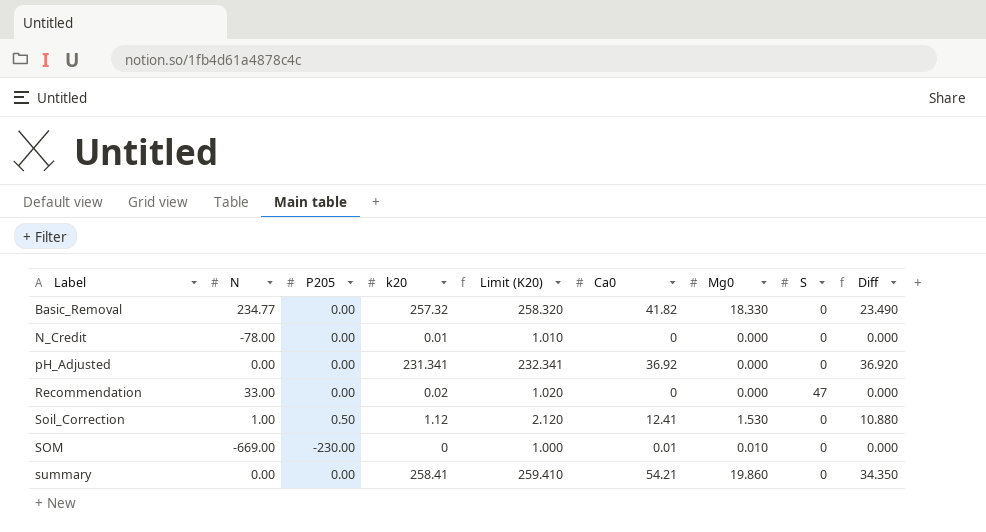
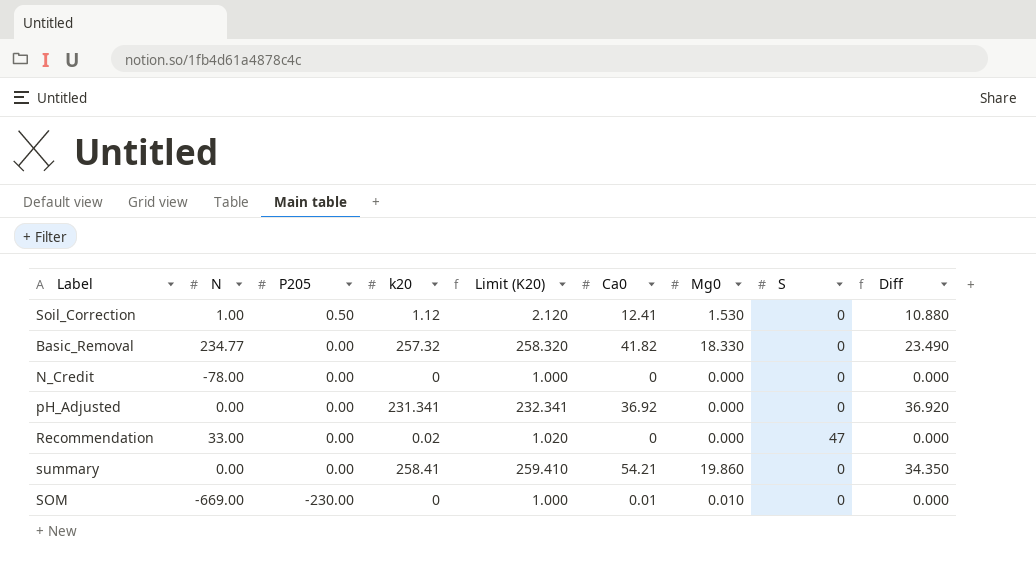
row order: Label ascending -> P205 descending
N_Credit | k20: 0.01 -> 0
N_Credit | Limit (K20): 1.010 -> 1.000

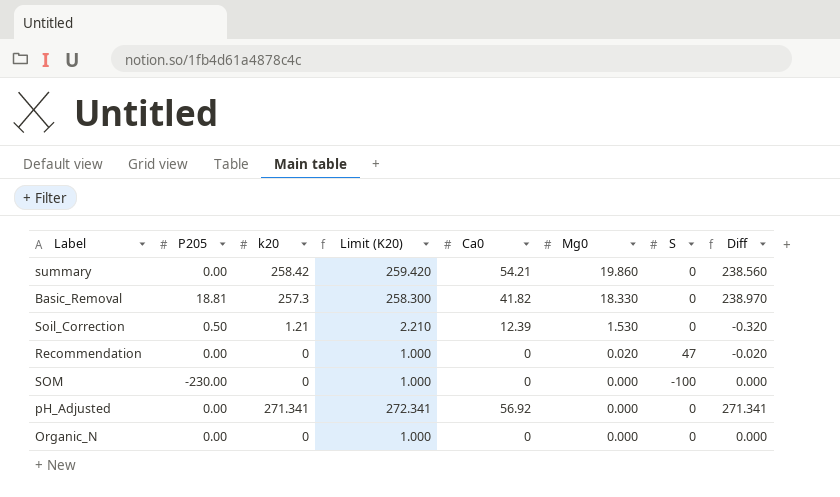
row order: P205 descending -> Mg0 descending
column N | position: 2 -> none
column Diff | formula: [Ca0] - [Mg0] -> [k20] - [Mg0]
row N_Credit: -78.00 | 0.00 | 0 | 1.000 | 0 | 0.000 | 0 | 0.000 -> none
summary | k20: 258.41 -> 258.42
summary | Limit (K20): 259.410 -> 259.420
Basic_Removal | P205: 0.00 -> 18.81
Basic_Removal | k20: 257.32 -> 257.3
Basic_Removal | Limit (K20): 258.320 -> 258.300
Soil_Correction | k20: 1.12 -> 1.21
Soil_Correction | Limit (K20): 2.120 -> 2.210
Soil_Correction | Ca0: 12.41 -> 12.39
Recommendation | k20: 0.02 -> 0
Recommendation | Limit (K20): 1.020 -> 1.000
Recommendation | Mg0: 0.000 -> 0.020
SOM | Ca0: 0.01 -> 0
SOM | Mg0: 0.010 -> 0.000
SOM | S: 0 -> -100
pH_Adjusted | k20: 231.341 -> 271.341
pH_Adjusted | Limit (K20): 232.341 -> 272.341
pH_Adjusted | Ca0: 36.92 -> 56.92
row Organic_N: none -> 0.00 | 0 | 1.000 | 0 | 0.000 | 0 | 0.000

